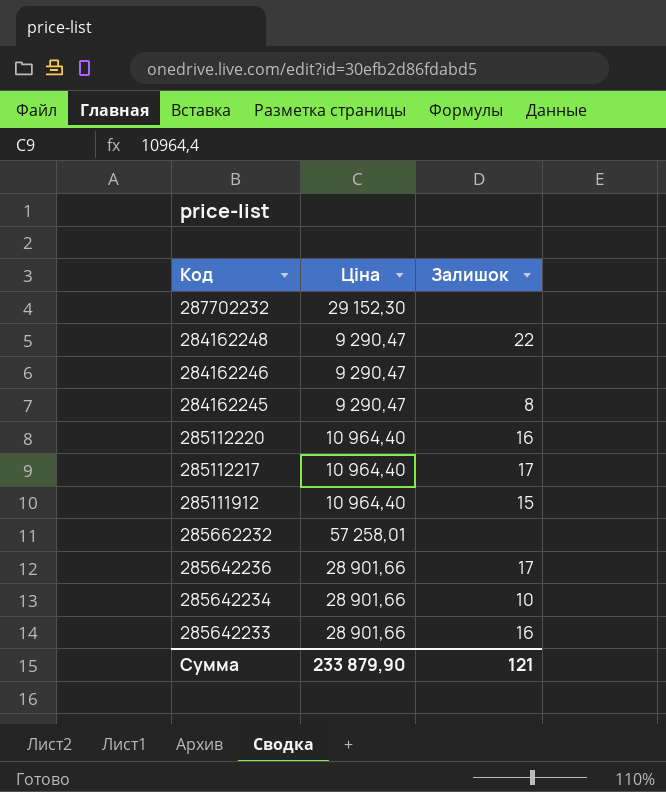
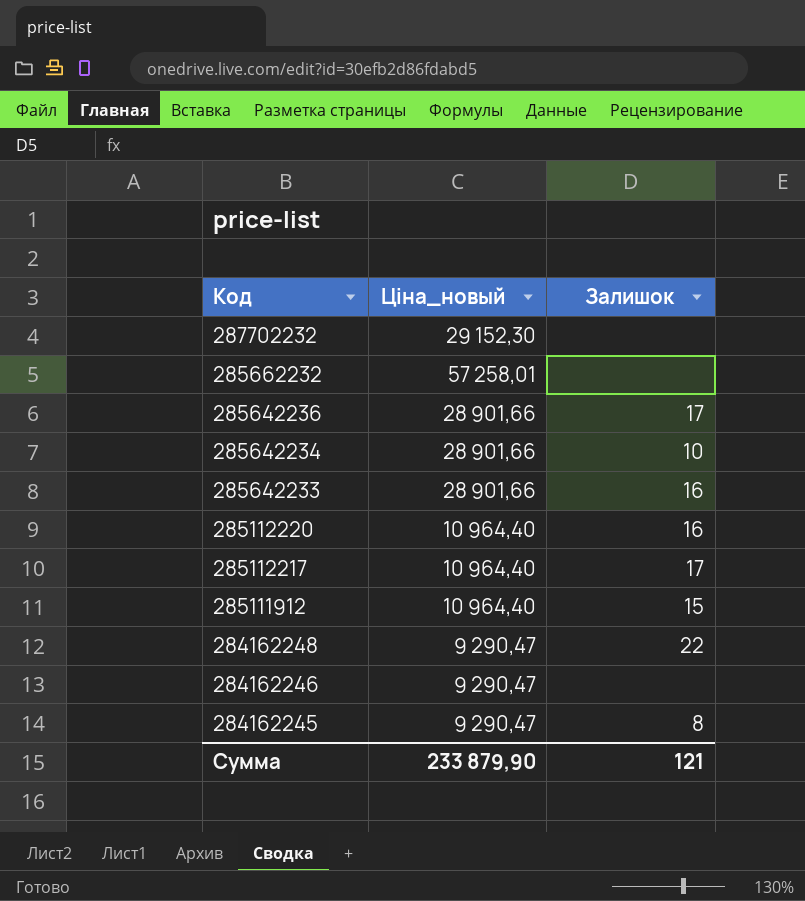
row order: none -> Код descending
column name: Ціна -> Ціна_новый

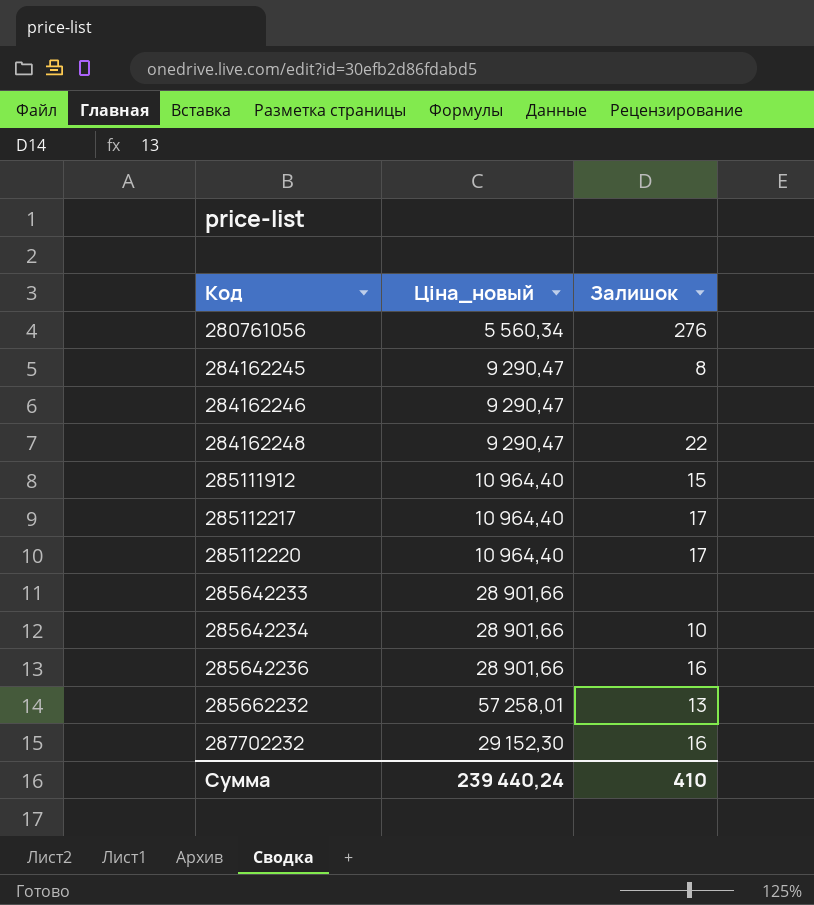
row order: Код descending -> Код ascending
row 280761056: none -> 5 560,34 | 276
285112220 | Залишок: 16 -> 17
285642233 | Залишок: 16 -> none
285642236 | Залишок: 17 -> 16
285662232 | Залишок: none -> 13
287702232 | Залишок: none -> 16
Сумма | Ціна_новый: 233 879,90 -> 239 440,24
Сумма | Залишок: 121 -> 410

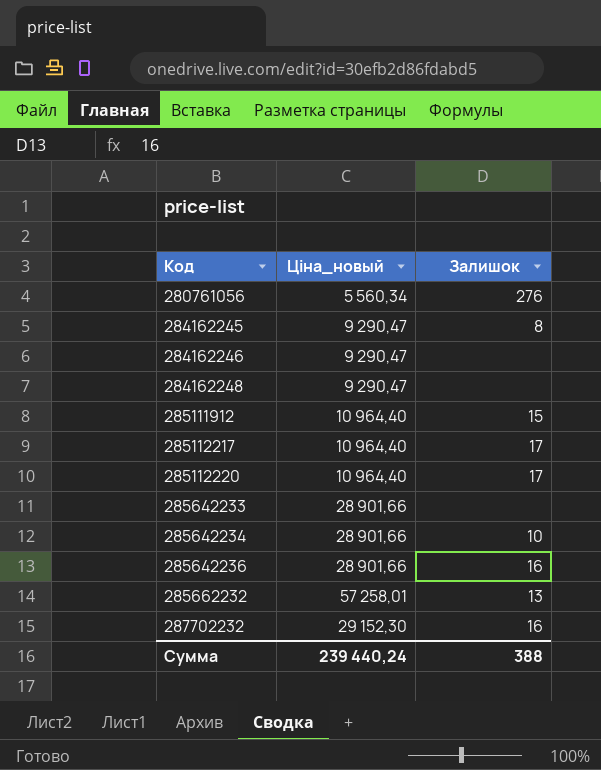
284162248 | Залишок: 22 -> none
Сумма | Залишок: 410 -> 388

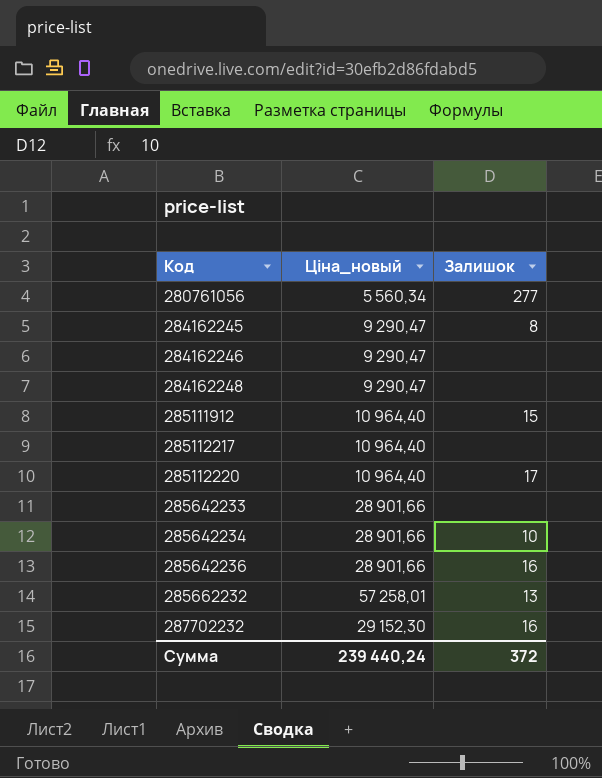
280761056 | Залишок: 276 -> 277
285112217 | Залишок: 17 -> none
Сумма | Залишок: 388 -> 372

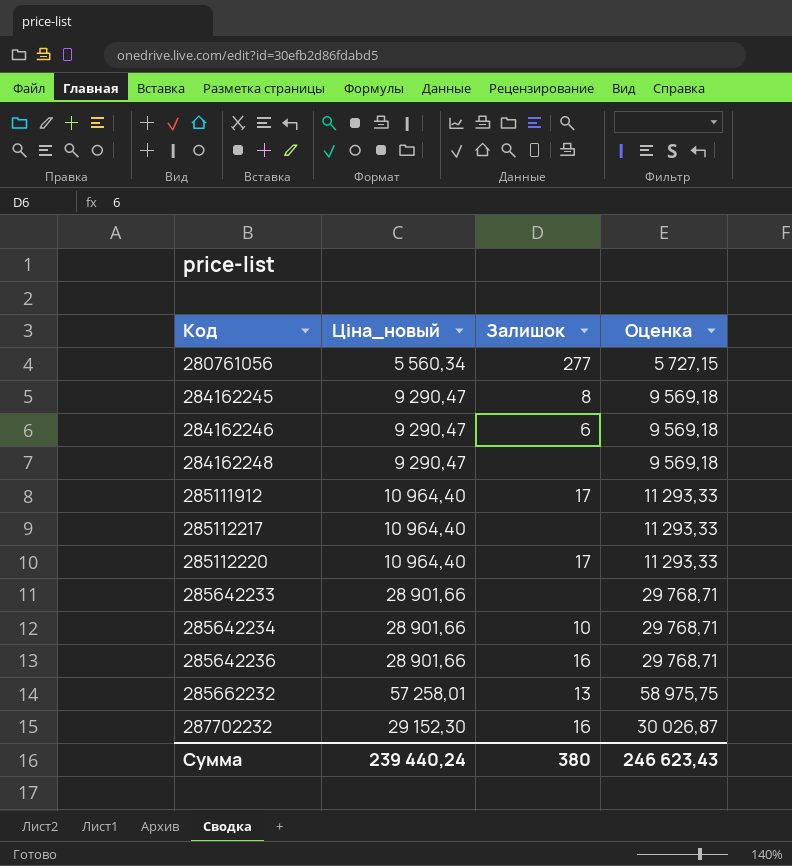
column Оценка | formula: none -> [Ціна_новый] * 1,03
284162246 | Залишок: none -> 6
285111912 | Залишок: 15 -> 17
Сумма | Залишок: 372 -> 380

